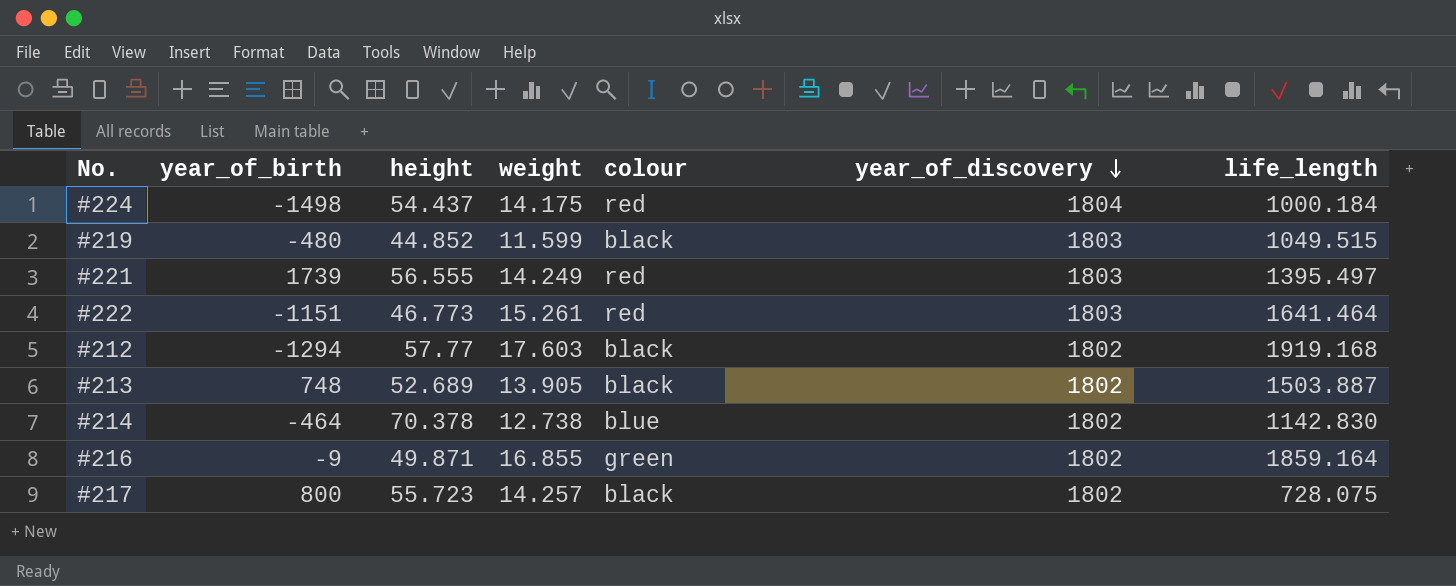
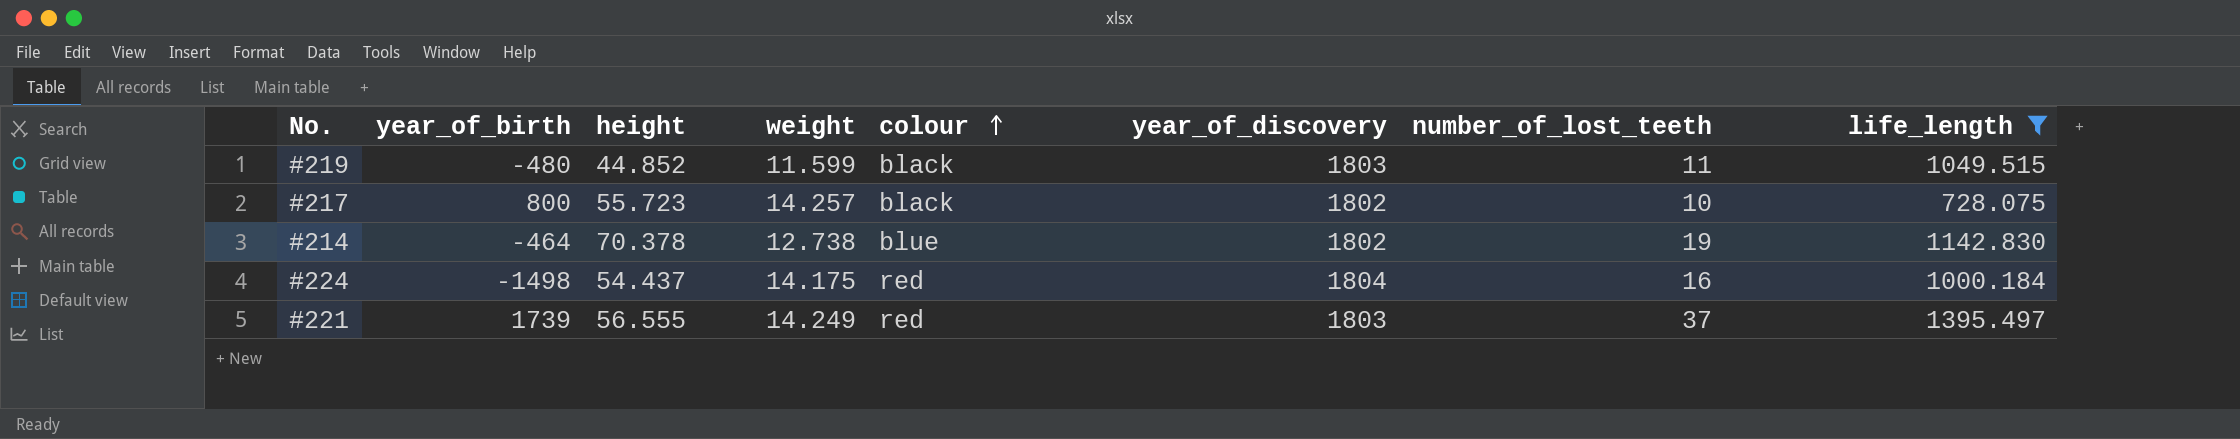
filter: none -> life_length <= 1395.497
row order: year_of_discovery descending -> colour ascending
column number_of_lost_teeth | position: none -> 7

